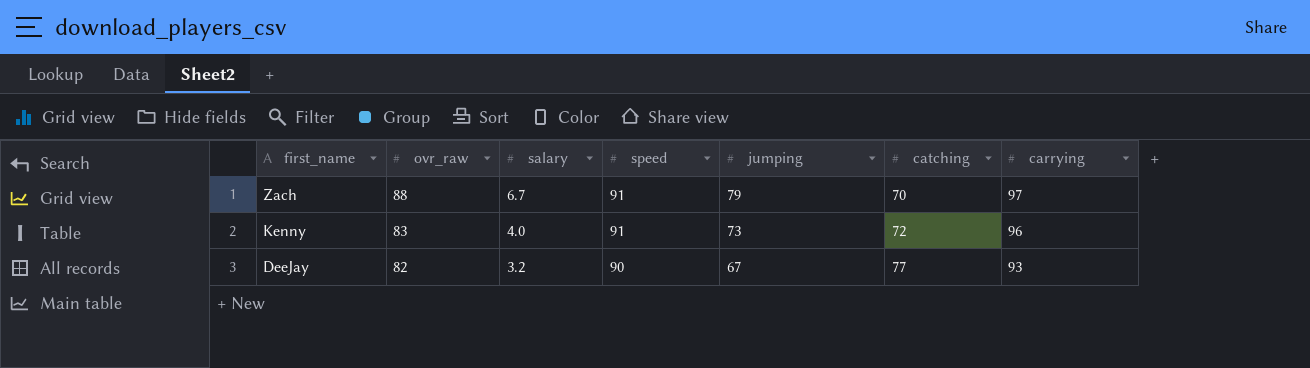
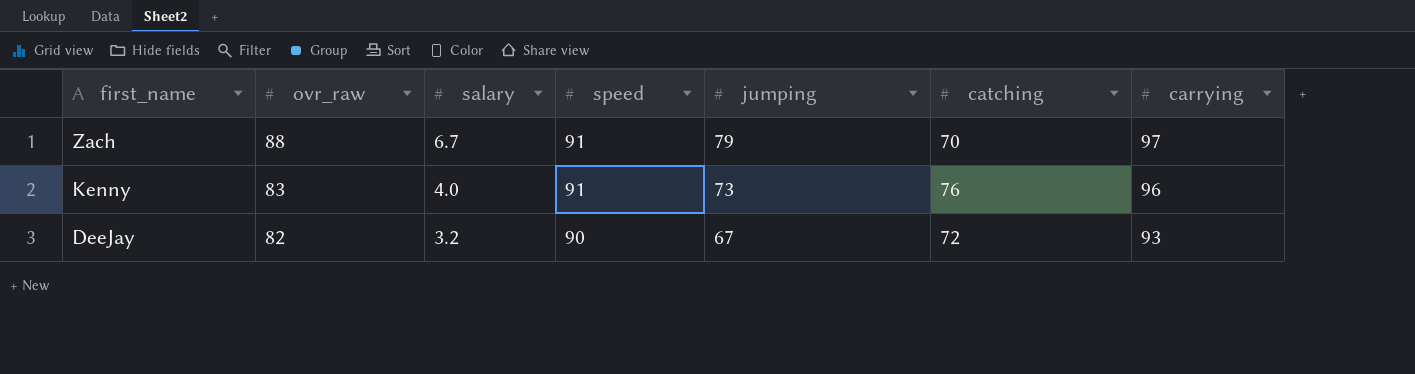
Kenny | catching: 72 -> 76
DeeJay | catching: 77 -> 72

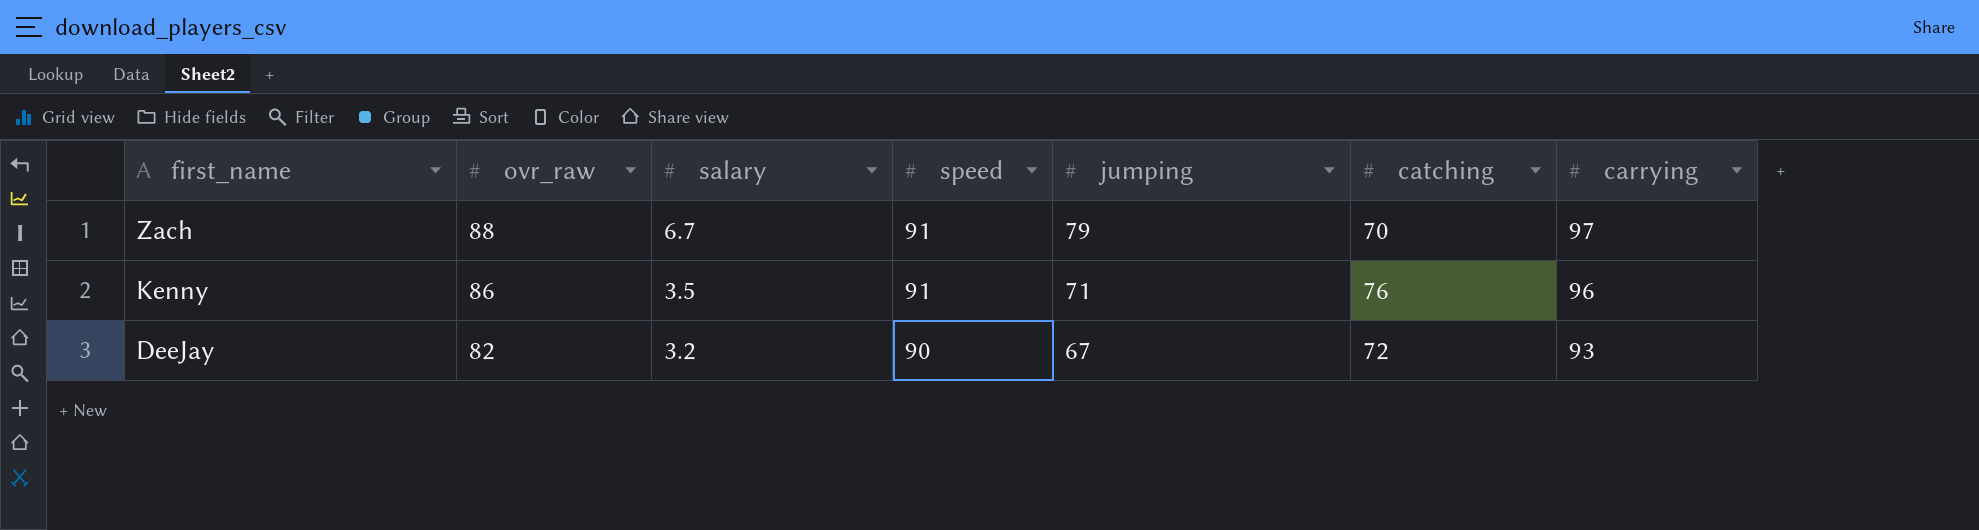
Kenny | ovr_raw: 83 -> 86
Kenny | salary: 4.0 -> 3.5
Kenny | jumping: 73 -> 71

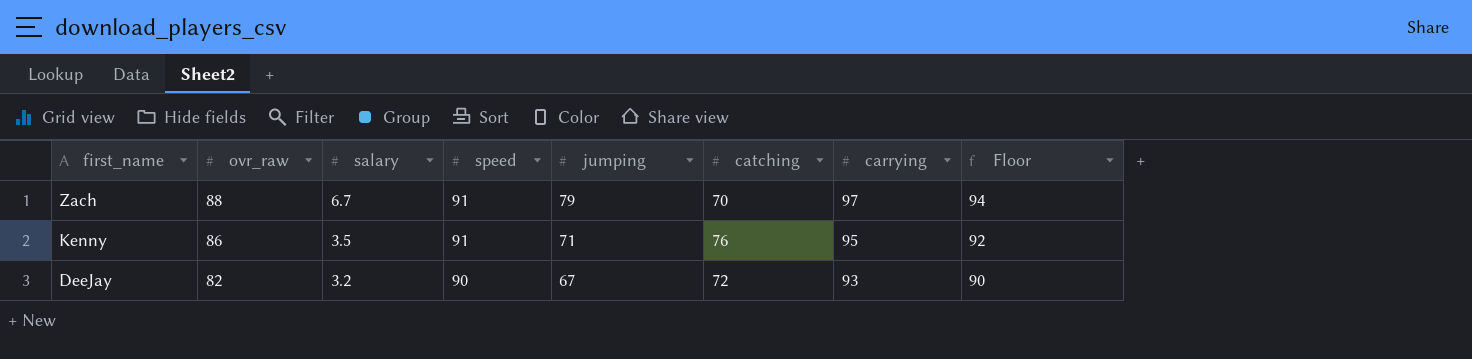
column Floor | formula: none -> [carrying] - 3
Kenny | carrying: 96 -> 95

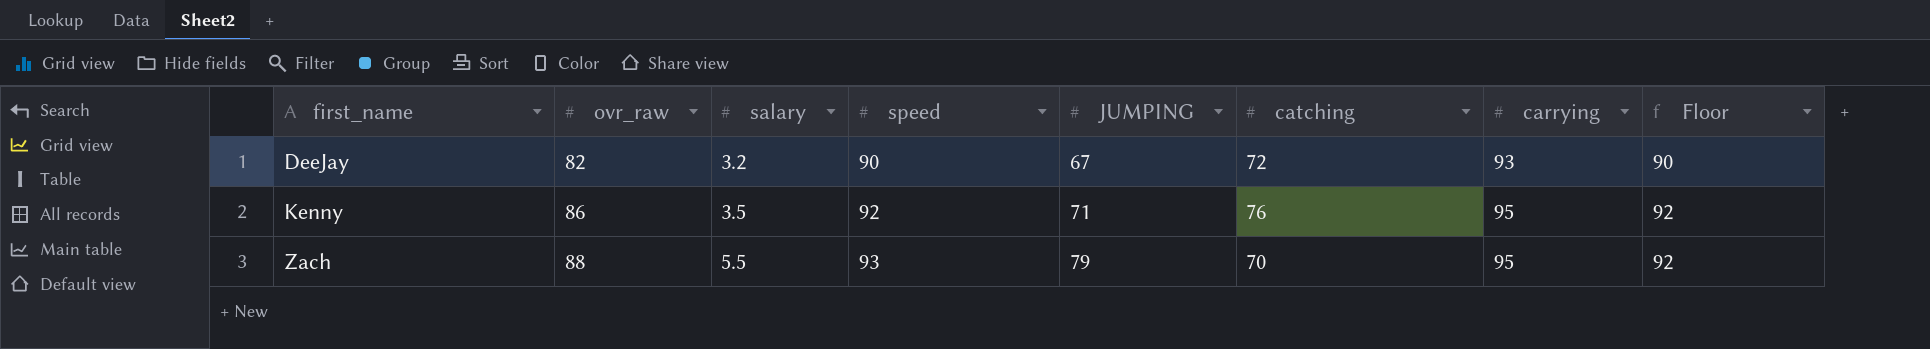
row order: first_name descending -> first_name ascending
column name: jumping -> JUMPING
Kenny | speed: 91 -> 92
Zach | salary: 6.7 -> 5.5
Zach | speed: 91 -> 93
Zach | carrying: 97 -> 95
Zach | Floor: 94 -> 92

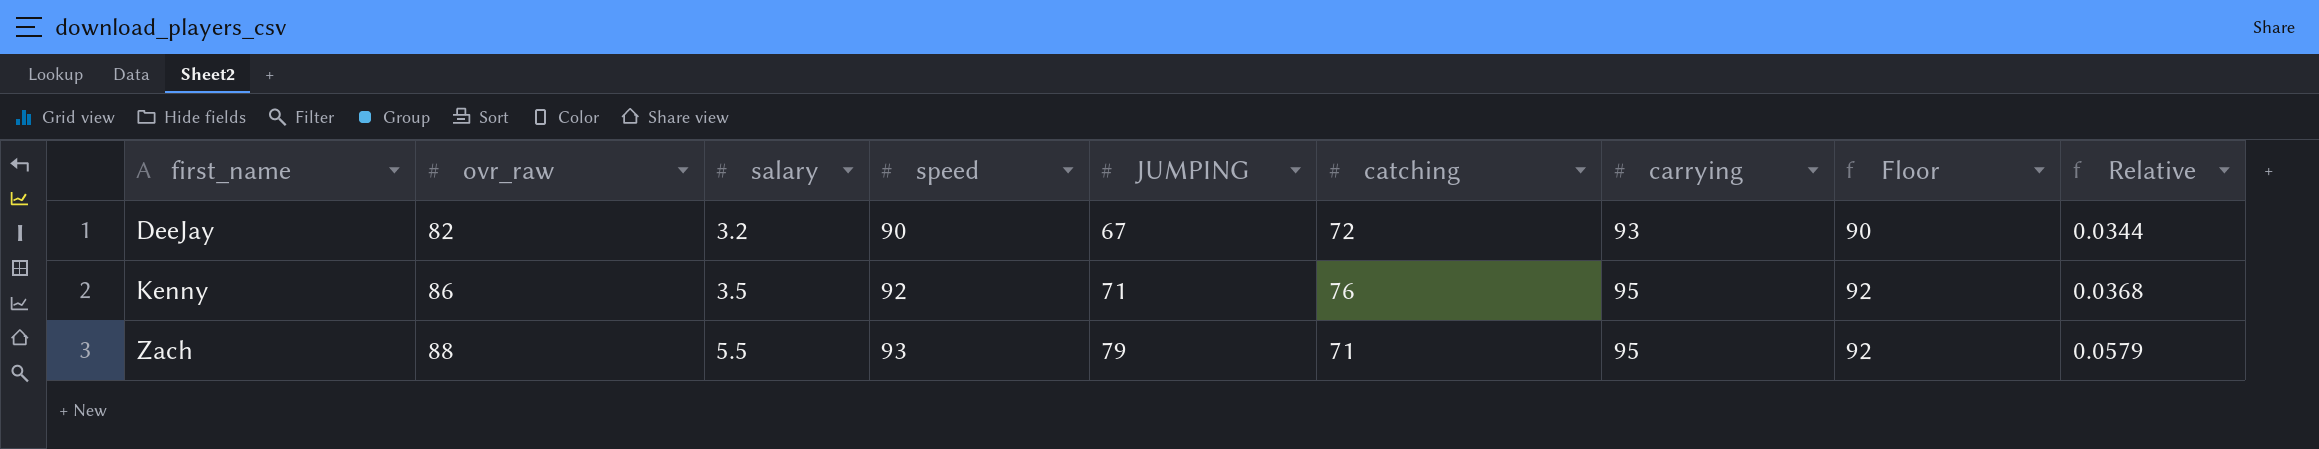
column Relative | formula: none -> [salary] / [carrying]
Zach | catching: 70 -> 71

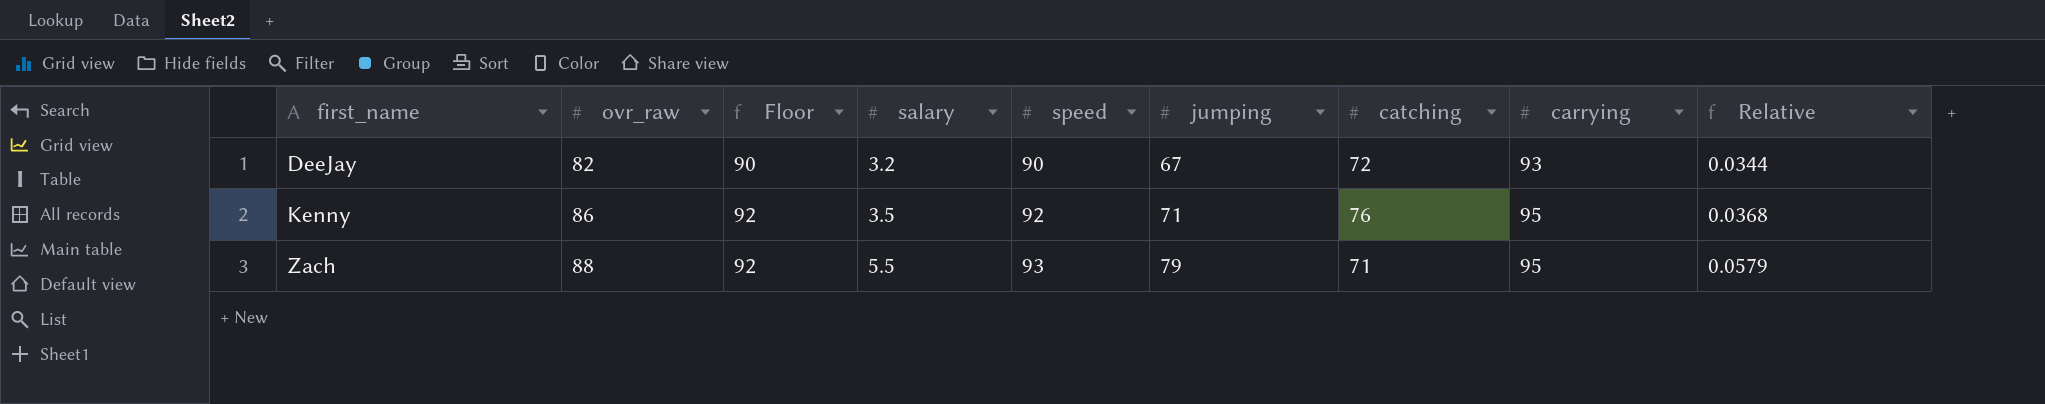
column Floor | position: 8 -> 3
column name: JUMPING -> jumping

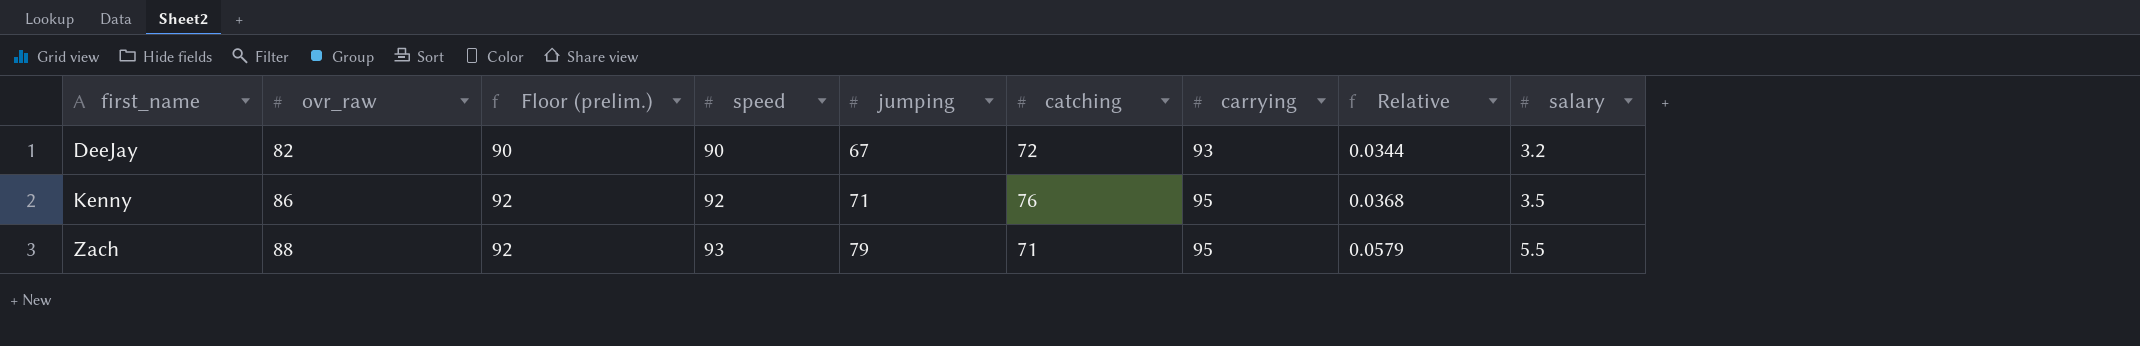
column name: Floor -> Floor (prelim.)
column salary | position: 4 -> 9

